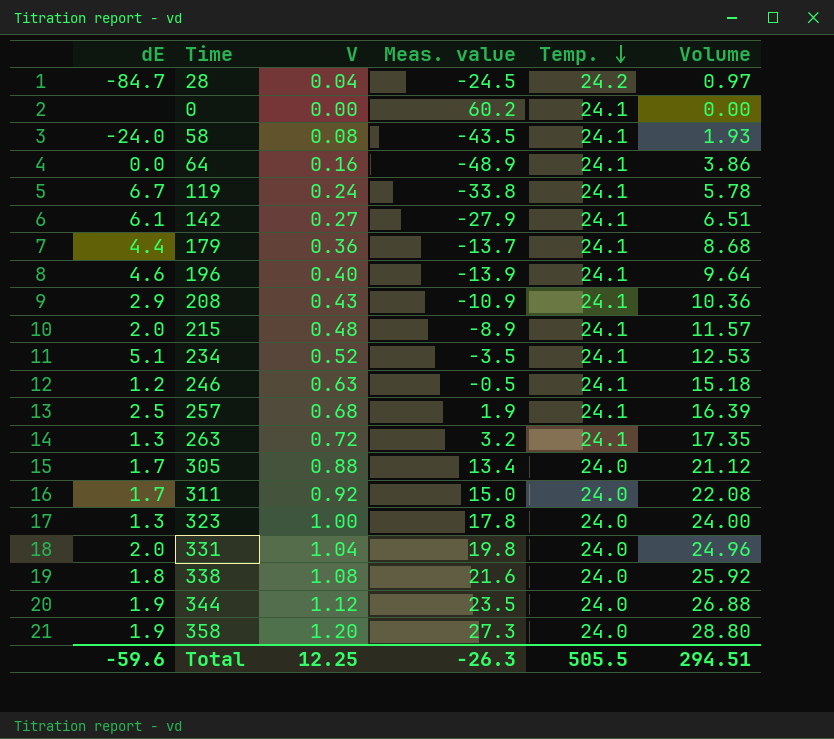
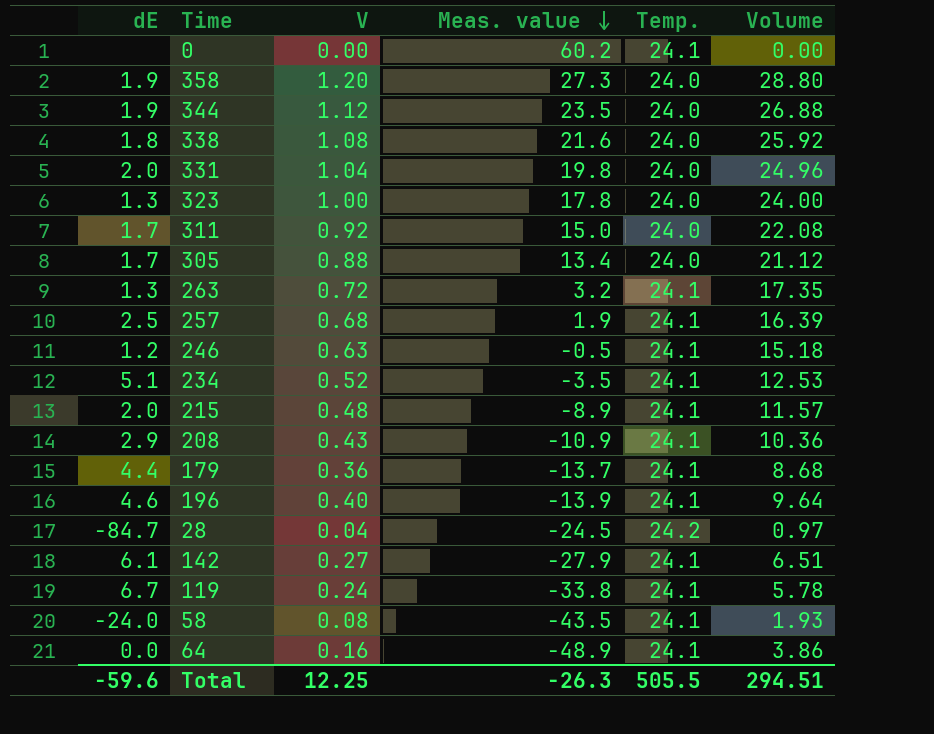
row order: Temp. descending -> Meas. value descending

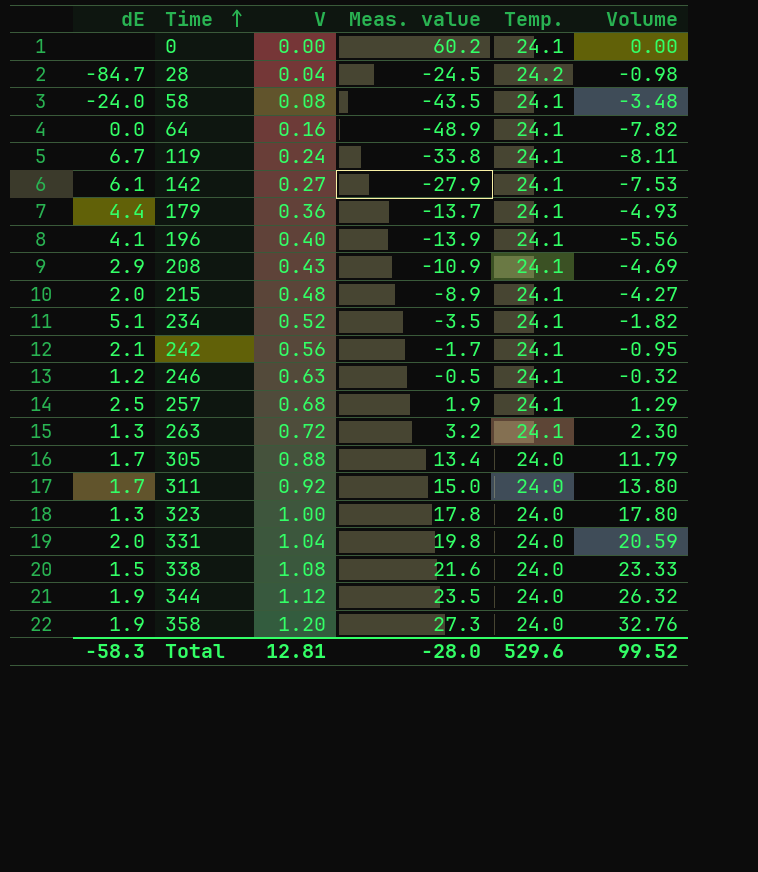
row order: Meas. value descending -> Time ascending
column Volume | formula: [V] * [Temp.] -> [V] * [Meas. value]
196 | dE: 4.6 -> 4.1
row 242: none -> 2.1 | 0.56 | -1.7 | 24.1 | -0.95
338 | dE: 1.8 -> 1.5
Total | dE: -59.6 -> -58.3
Total | V: 12.25 -> 12.81
Total | Meas. value: -26.3 -> -28.0
Total | Temp.: 505.5 -> 529.6
Total | Volume: 294.51 -> 99.52

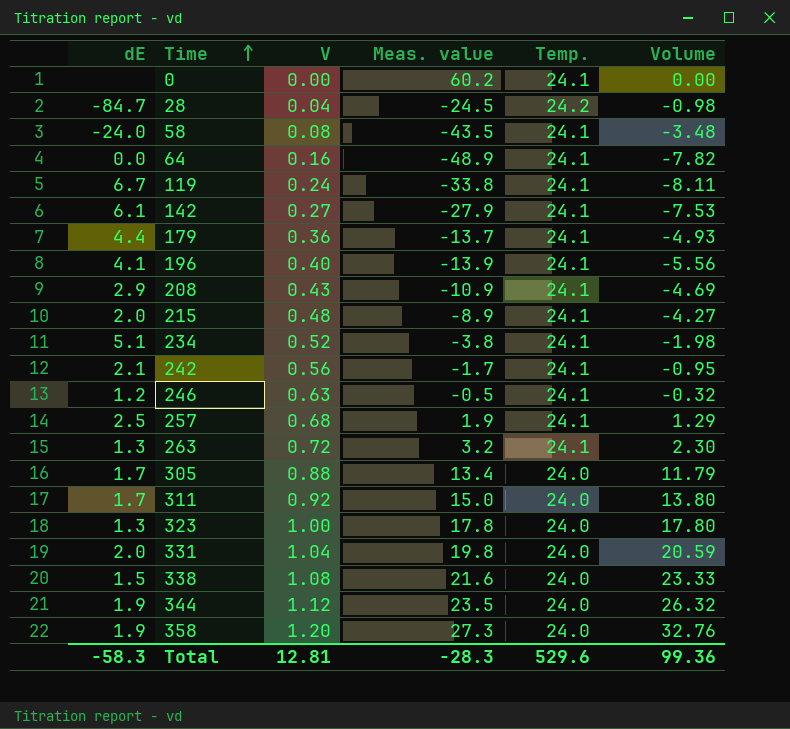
234 | Meas. value: -3.5 -> -3.8
234 | Volume: -1.82 -> -1.98
Total | Meas. value: -28.0 -> -28.3
Total | Volume: 99.52 -> 99.36

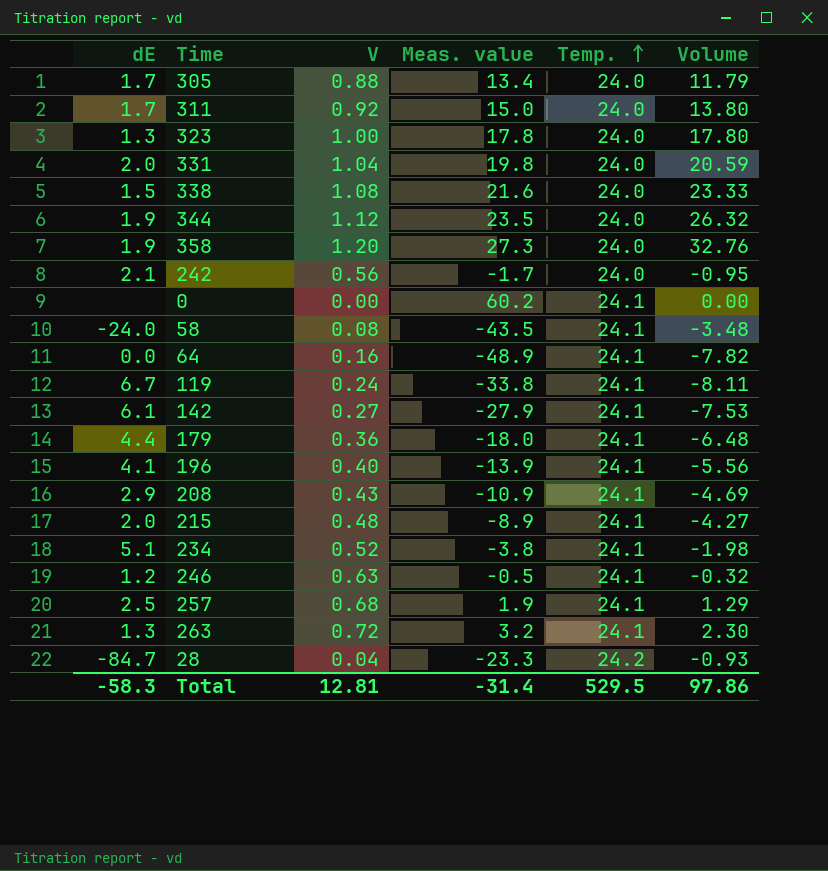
row order: Time ascending -> Temp. ascending
242 | Temp.: 24.1 -> 24.0
179 | Meas. value: -13.7 -> -18.0
179 | Volume: -4.93 -> -6.48
28 | Meas. value: -24.5 -> -23.3
28 | Volume: -0.98 -> -0.93
Total | Meas. value: -28.3 -> -31.4
Total | Temp.: 529.6 -> 529.5
Total | Volume: 99.36 -> 97.86

